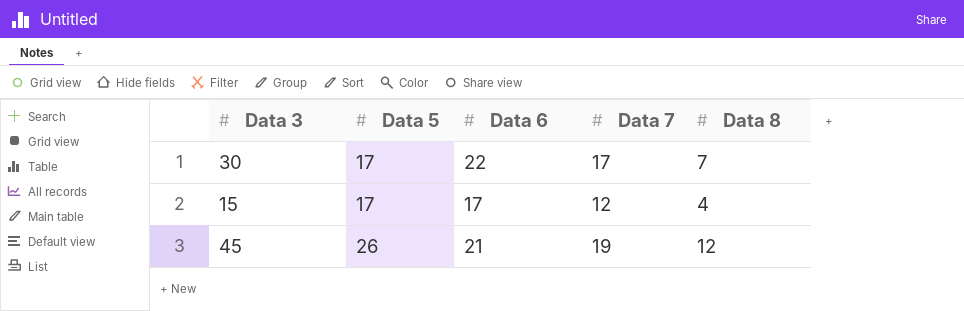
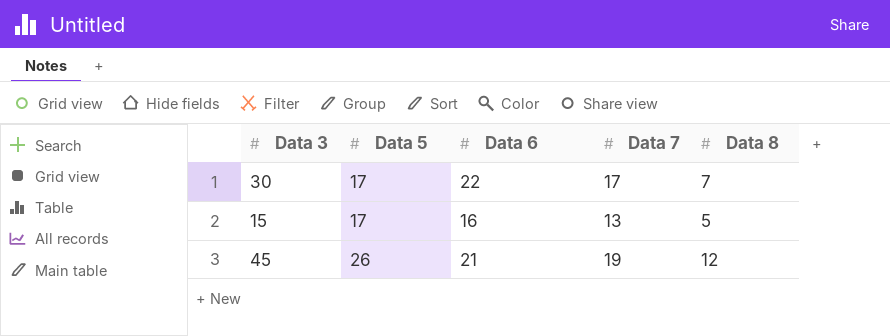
15 | Data 6: 17 -> 16
15 | Data 7: 12 -> 13
15 | Data 8: 4 -> 5

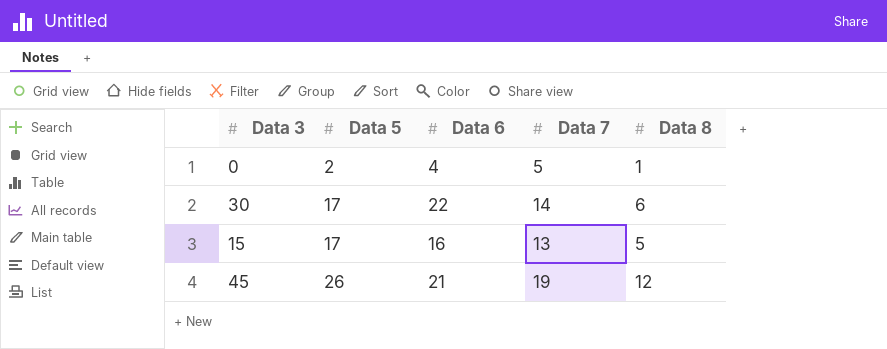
row 0: none -> 2 | 4 | 5 | 1
30 | Data 7: 17 -> 14
30 | Data 8: 7 -> 6

